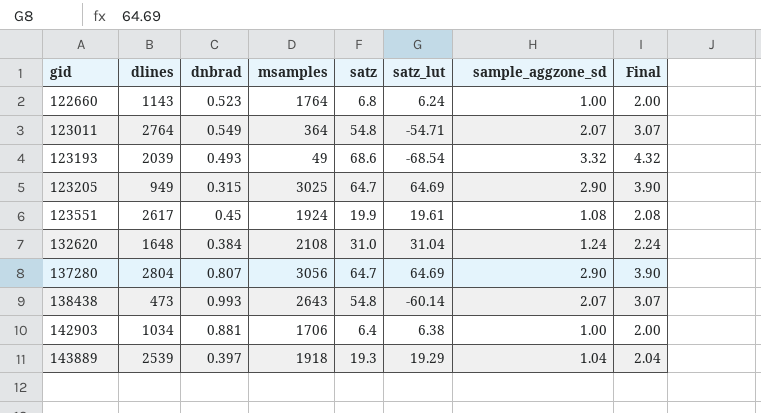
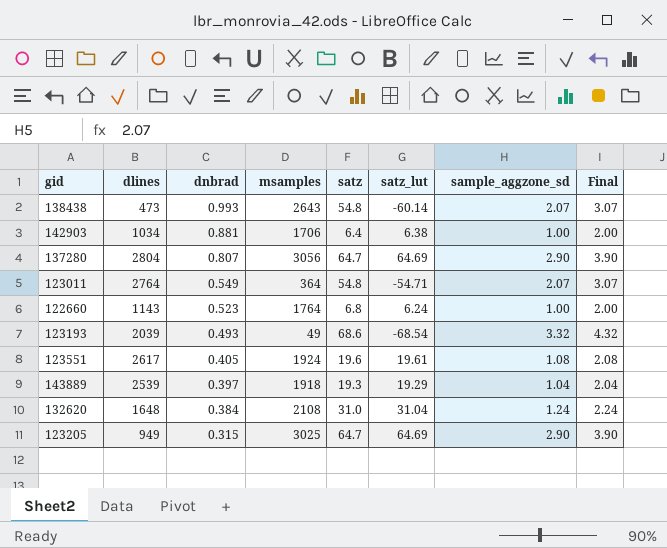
row order: gid ascending -> dnbrad descending
123551 | dnbrad: 0.45 -> 0.405
123551 | satz: 19.9 -> 19.6

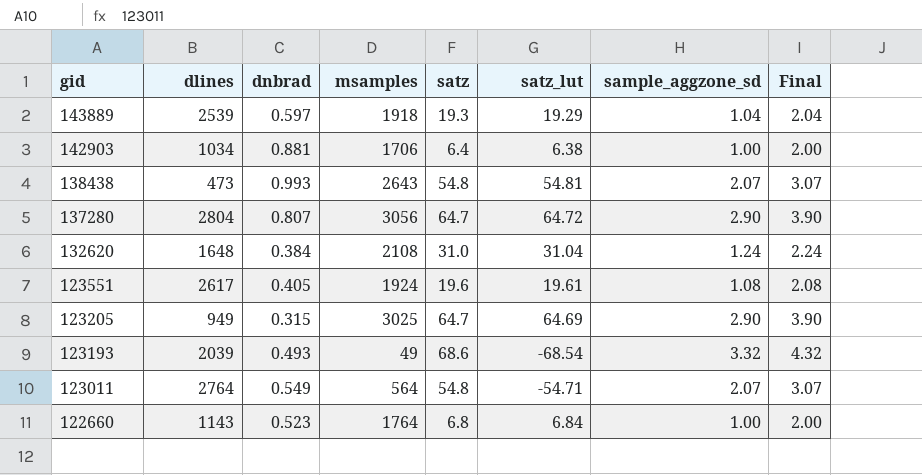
row order: dnbrad descending -> gid descending
143889 | dnbrad: 0.397 -> 0.597
138438 | satz_lut: -60.14 -> 54.81
137280 | satz_lut: 64.69 -> 64.72
123011 | msamples: 364 -> 564
122660 | satz_lut: 6.24 -> 6.84

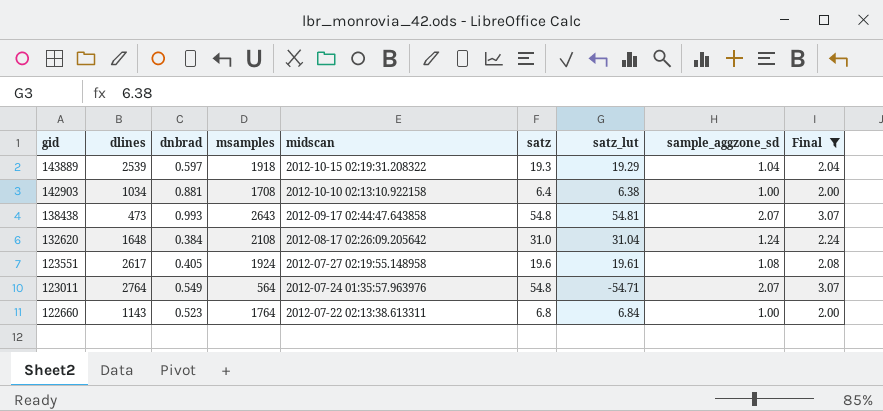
filter: none -> Final <= 3.07
column midscan | position: none -> 5
142903 | msamples: 1706 -> 1708

